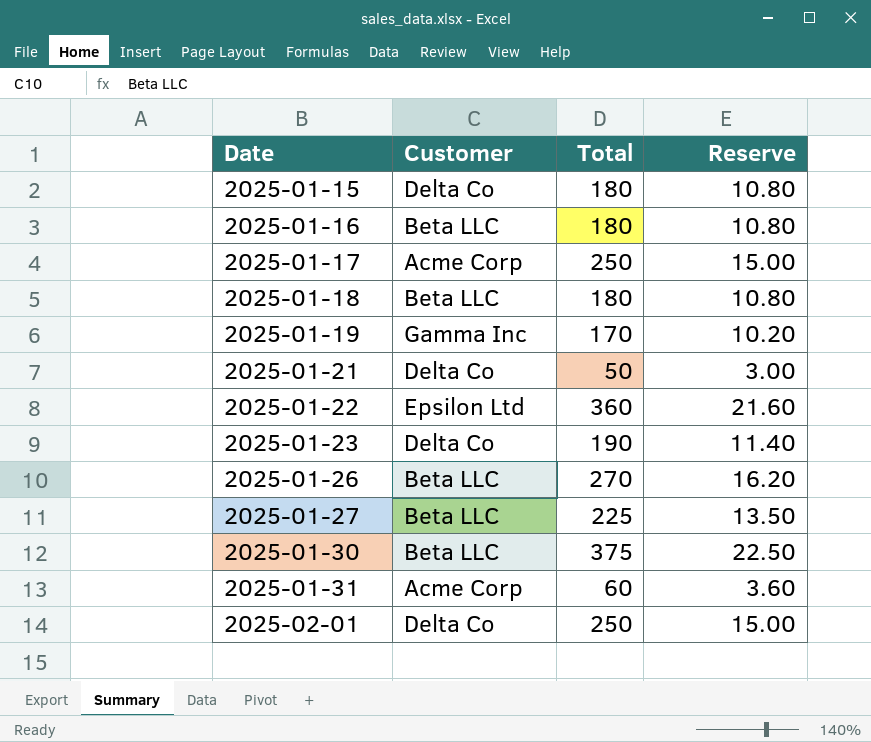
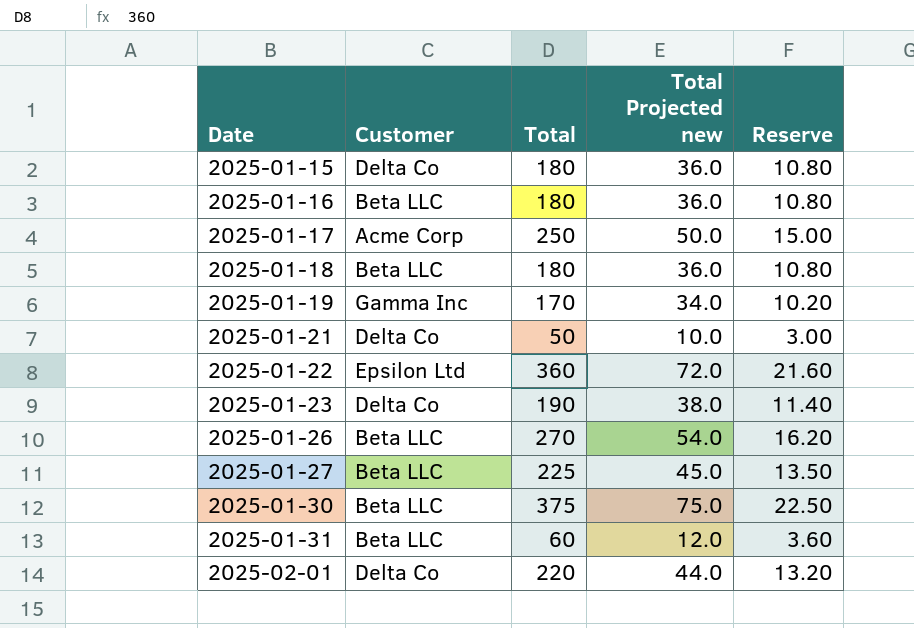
column Total Projected new | formula: none -> [Total] * 0.2
2025-01-31 | Customer: Acme Corp -> Beta LLC
2025-02-01 | Total: 250 -> 220
2025-02-01 | Reserve: 15.00 -> 13.20

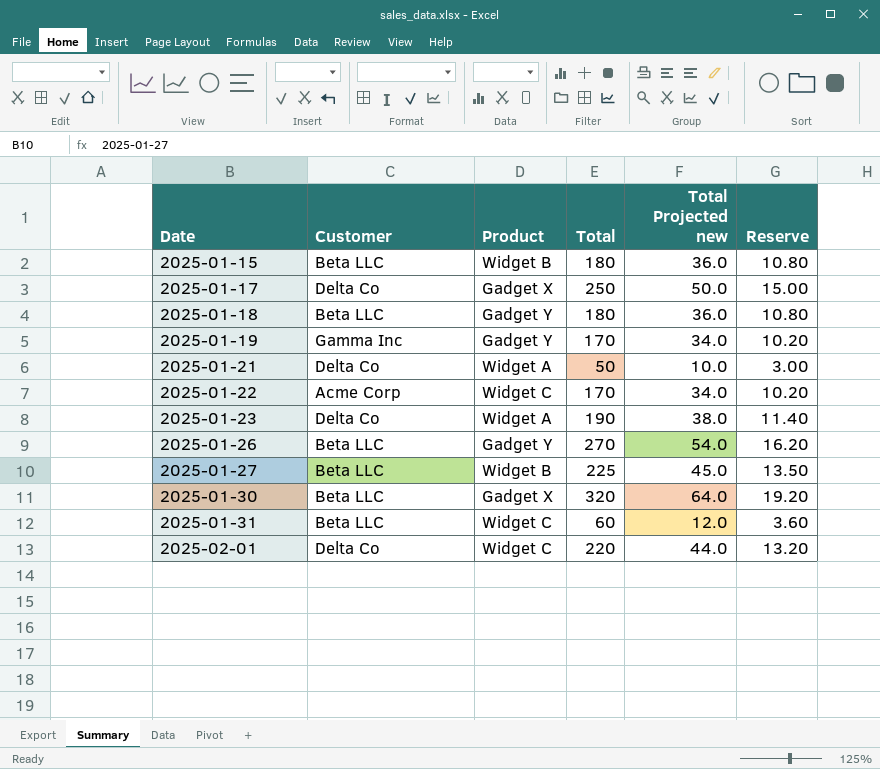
column Product | position: none -> 3
row 2025-01-16: Beta LLC | 180 | 36.0 | 10.80 -> none
2025-01-15 | Customer: Delta Co -> Beta LLC
2025-01-17 | Customer: Acme Corp -> Delta Co
2025-01-22 | Customer: Epsilon Ltd -> Acme Corp
2025-01-22 | Total: 360 -> 170
2025-01-22 | Total Projected new: 72.0 -> 34.0
2025-01-22 | Reserve: 21.60 -> 10.20
2025-01-30 | Total: 375 -> 320
2025-01-30 | Total Projected new: 75.0 -> 64.0
2025-01-30 | Reserve: 22.50 -> 19.20

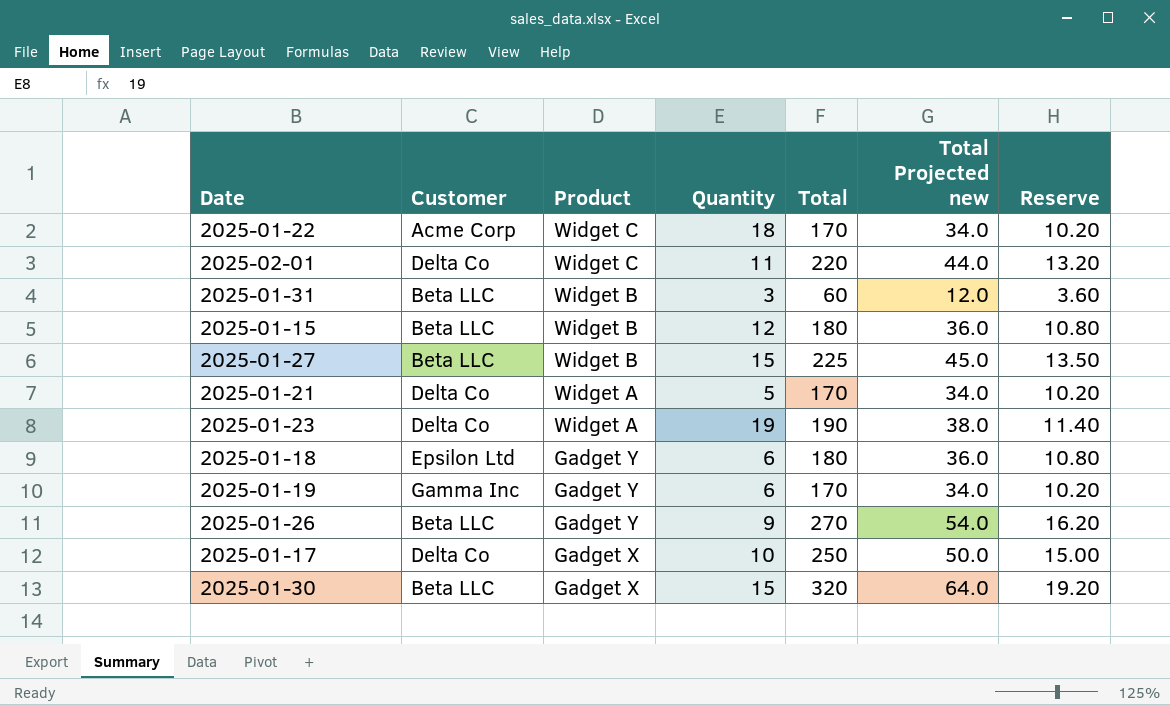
row order: Date ascending -> Product descending
column Quantity | position: none -> 4
2025-01-31 | Product: Widget C -> Widget B
2025-01-21 | Total: 50 -> 170
2025-01-21 | Total Projected new: 10.0 -> 34.0
2025-01-21 | Reserve: 3.00 -> 10.20
2025-01-18 | Customer: Beta LLC -> Epsilon Ltd

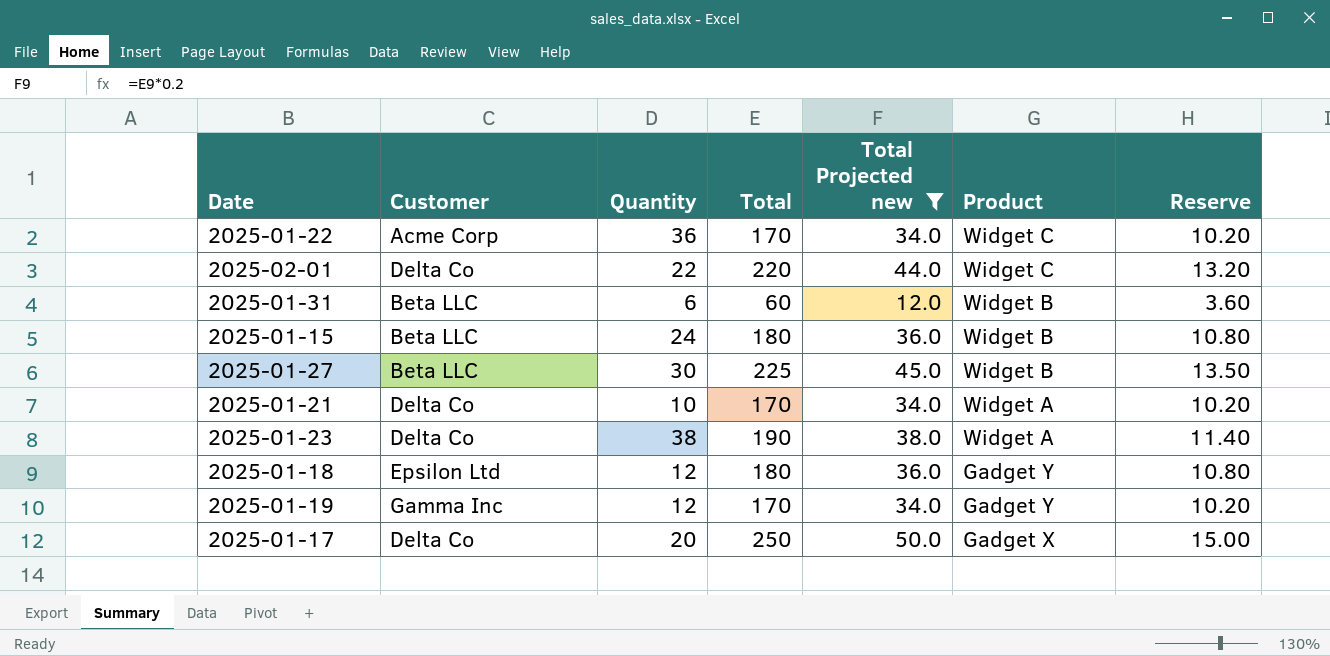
filter: none -> Total Projected new <= 50.0
column Product | position: 3 -> 6
2025-01-22 | Quantity: 18 -> 36
2025-02-01 | Quantity: 11 -> 22
2025-01-31 | Quantity: 3 -> 6
2025-01-15 | Quantity: 12 -> 24
2025-01-27 | Quantity: 15 -> 30
2025-01-21 | Quantity: 5 -> 10
2025-01-23 | Quantity: 19 -> 38
2025-01-18 | Quantity: 6 -> 12
2025-01-19 | Quantity: 6 -> 12
2025-01-17 | Quantity: 10 -> 20

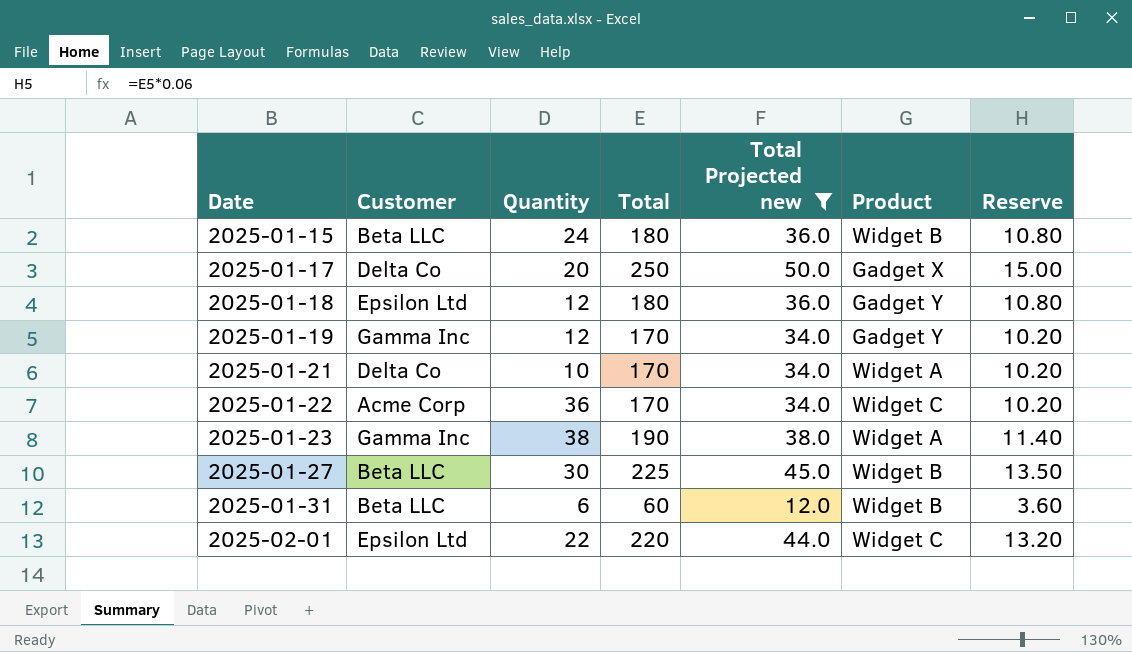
row order: Product descending -> Date ascending
2025-01-23 | Customer: Delta Co -> Gamma Inc
2025-02-01 | Customer: Delta Co -> Epsilon Ltd

